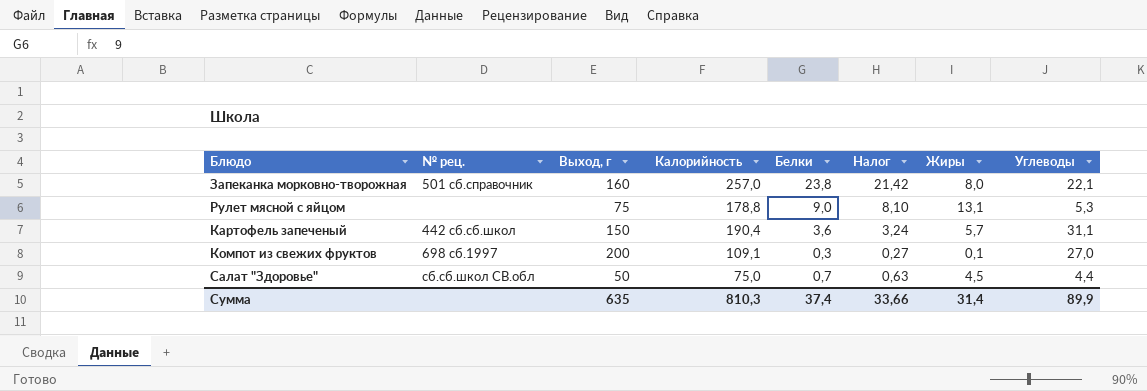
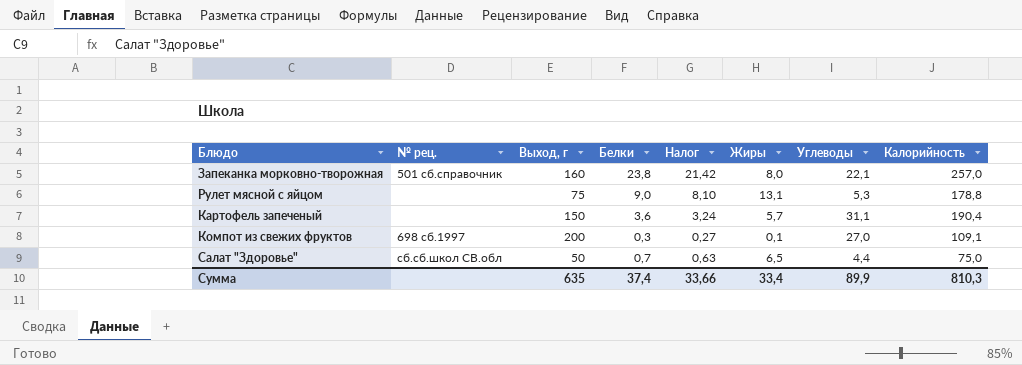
column Калорийность | position: 4 -> 8
Картофель запеченый | № рец.: 442 сб.сб.школ -> none
Салат "Здоровье" | Жиры: 4,5 -> 6,5
Сумма | Жиры: 31,4 -> 33,4

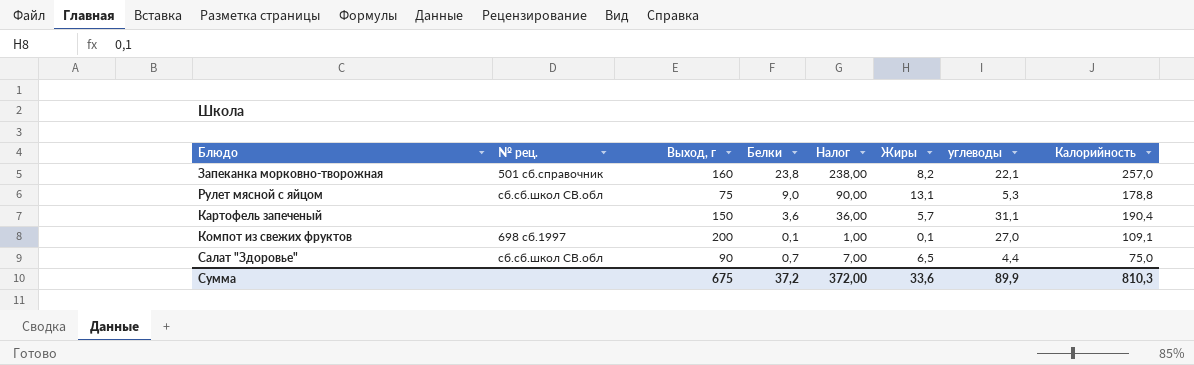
column Налог | formula: [Белки] * 0,9 -> [Белки] * 10
column name: Углеводы -> углеводы
Запеканка морковно-творожная | Жиры: 8,0 -> 8,2
Рулет мясной с яйцом | № рец.: none -> сб.сб.школ СВ.обл
Компот из свежих фруктов | Белки: 0,3 -> 0,1
Салат "Здоровье" | Выход, г: 50 -> 90
Сумма | Выход, г: 635 -> 675
Сумма | Белки: 37,4 -> 37,2
Сумма | Налог: 33,66 -> 372,00
Сумма | Жиры: 33,4 -> 33,6

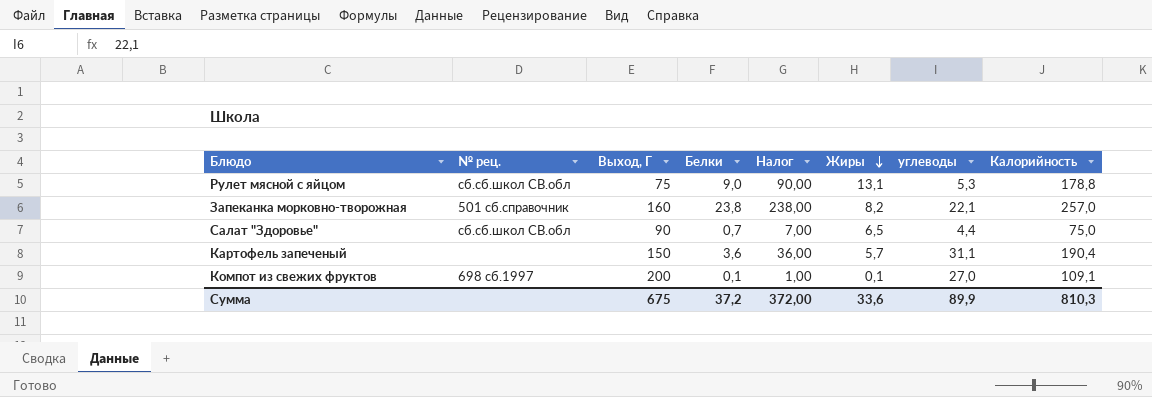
row order: none -> Жиры descending
column name: Выход, г -> Выход, Г

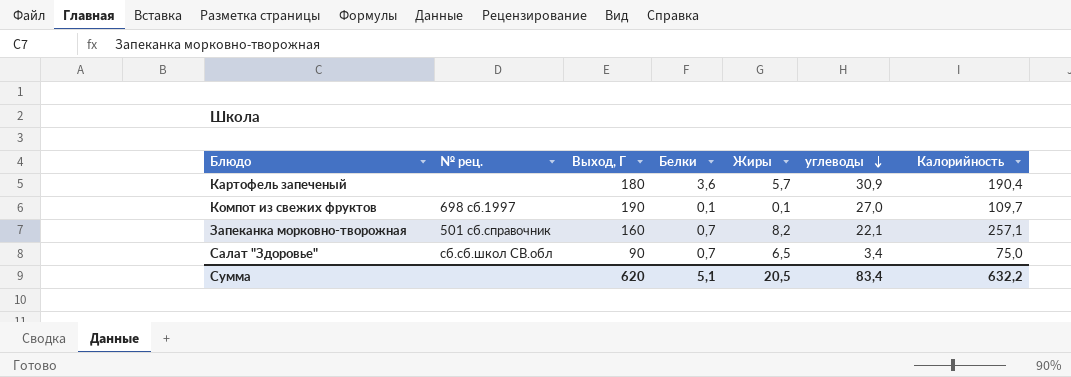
row order: Жиры descending -> углеводы descending
column Налог | formula: [Белки] * 10 -> none
row Рулет мясной с яйцом: сб.сб.школ СВ.обл | 75 | 9,0 | 90,00 | 13,1 | 5,3 | 178,8 -> none
Картофель запеченый | Выход, Г: 150 -> 180
Картофель запеченый | углеводы: 31,1 -> 30,9
Компот из свежих фруктов | Выход, Г: 200 -> 190
Компот из свежих фруктов | Калорийность: 109,1 -> 109,7
Запеканка морковно-творожная | Белки: 23,8 -> 0,7
Запеканка морковно-творожная | Калорийность: 257,0 -> 257,1
Салат "Здоровье" | углеводы: 4,4 -> 3,4
Сумма | Выход, Г: 675 -> 620
Сумма | Белки: 37,2 -> 5,1
Сумма | Жиры: 33,6 -> 20,5
Сумма | углеводы: 89,9 -> 83,4
Сумма | Калорийность: 810,3 -> 632,2

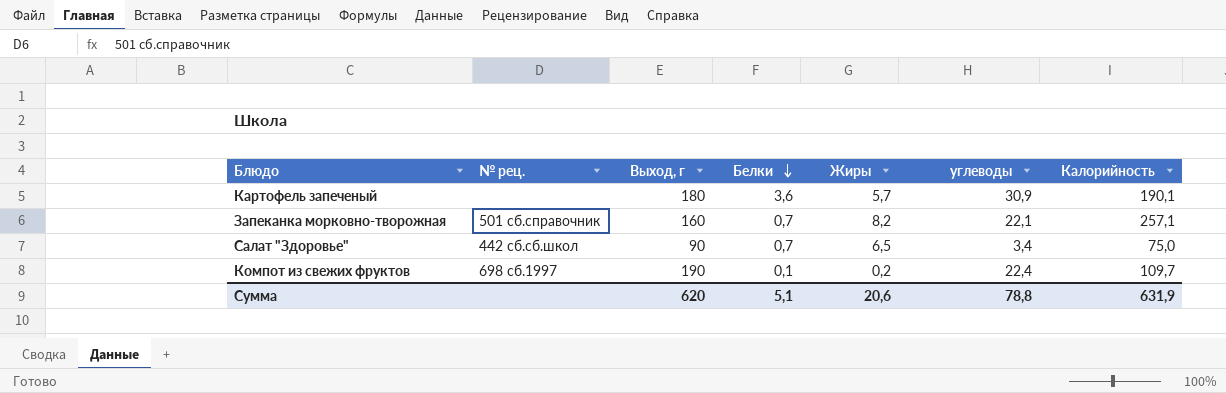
row order: углеводы descending -> Белки descending
column name: Выход, Г -> Выход, г
Картофель запеченый | Калорийность: 190,4 -> 190,1
Салат "Здоровье" | № рец.: сб.сб.школ СВ.обл -> 442 сб.сб.школ
Компот из свежих фруктов | Жиры: 0,1 -> 0,2
Компот из свежих фруктов | углеводы: 27,0 -> 22,4
Сумма | Жиры: 20,5 -> 20,6
Сумма | углеводы: 83,4 -> 78,8
Сумма | Калорийность: 632,2 -> 631,9

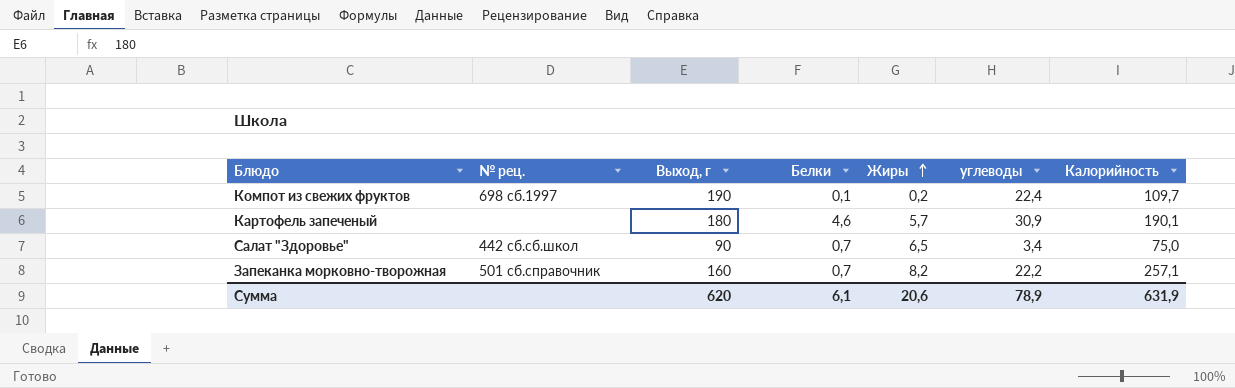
row order: Белки descending -> Жиры ascending
Картофель запеченый | Белки: 3,6 -> 4,6
Запеканка морковно-творожная | углеводы: 22,1 -> 22,2
Сумма | Белки: 5,1 -> 6,1
Сумма | углеводы: 78,8 -> 78,9

